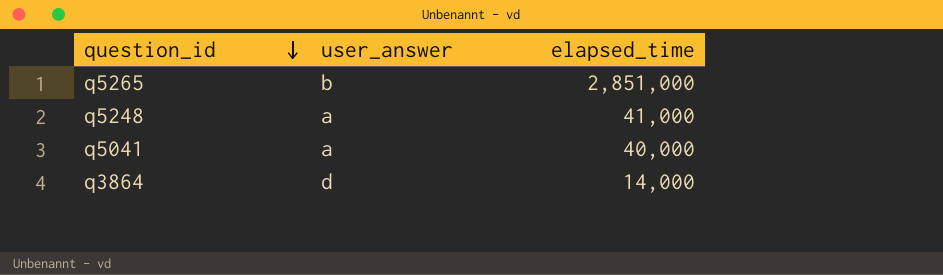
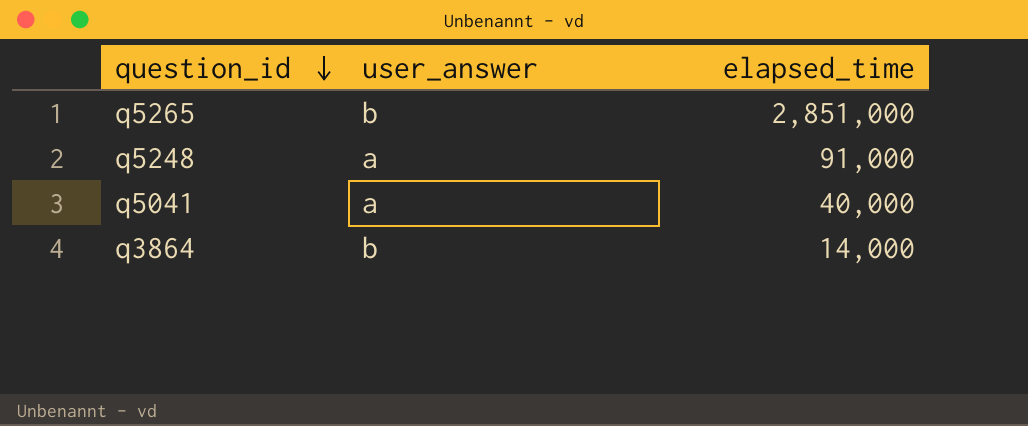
q5248 | elapsed_time: 41,000 -> 91,000
q3864 | user_answer: d -> b

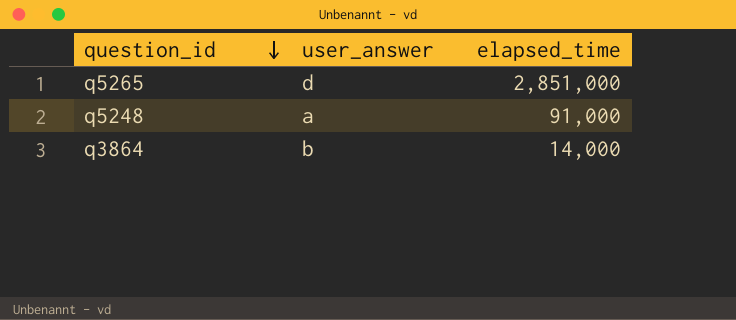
row q5041: a | 40,000 -> none
q5265 | user_answer: b -> d

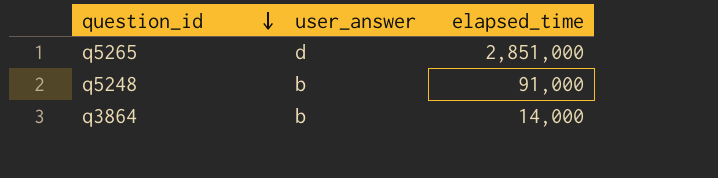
q5248 | user_answer: a -> b

